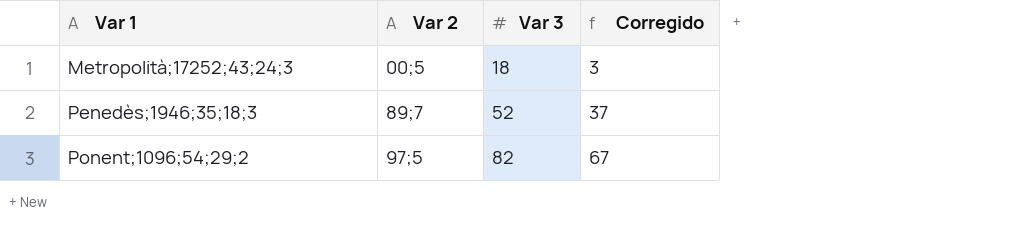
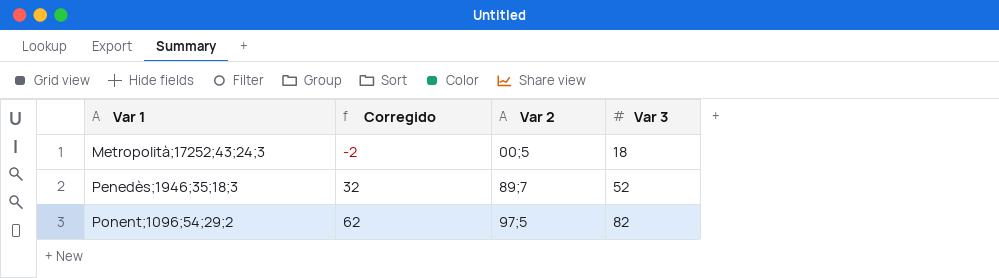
column Corregido | formula: [Var 3] - 15 -> [Var 3] - 20
column Corregido | position: 4 -> 2

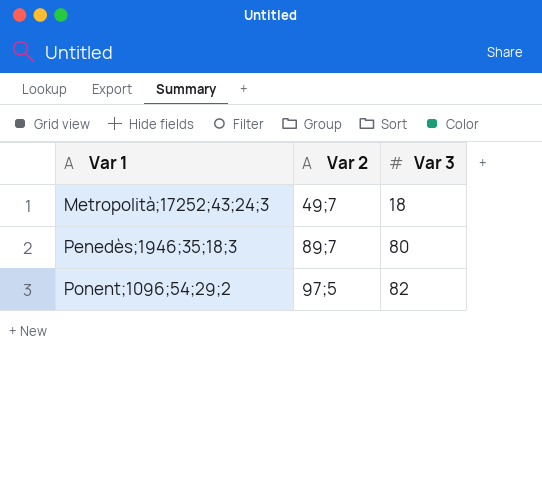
column Corregido | formula: [Var 3] - 20 -> none
Metropolità;17252;43;24;3 | Var 2: 00;5 -> 49;7
Penedès;1946;35;18;3 | Var 3: 52 -> 80

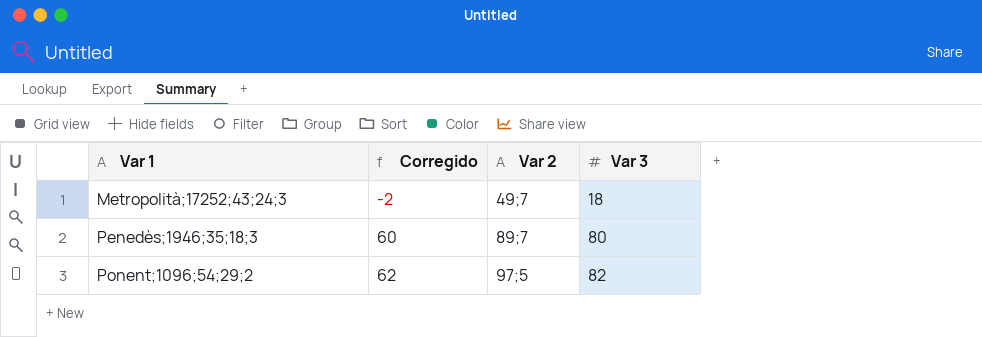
column Corregido | formula: none -> [Var 3] - 20

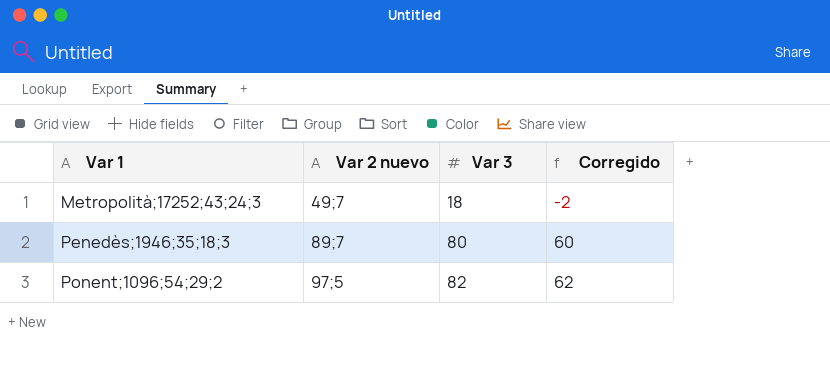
column name: Var 2 -> Var 2 nuevo
column Corregido | position: 2 -> 4

